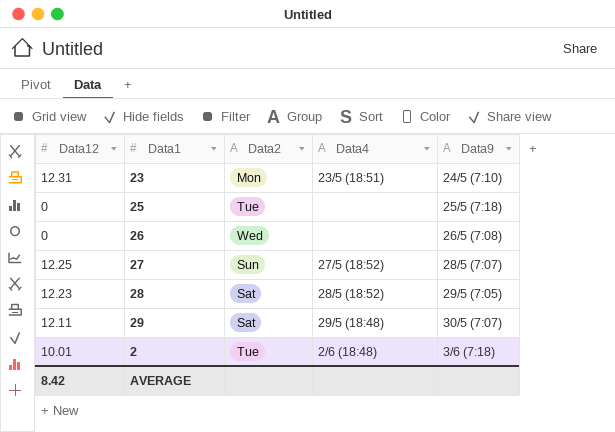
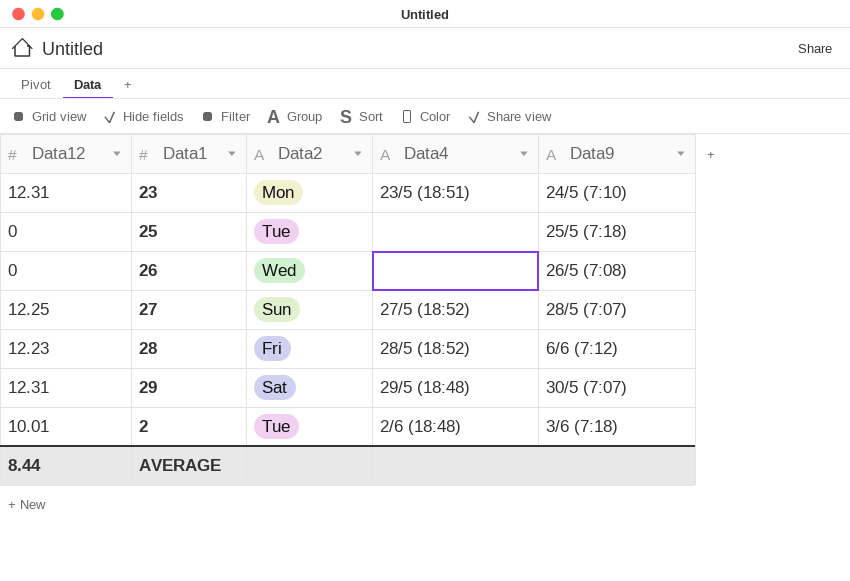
28 | Data2: Sat -> Fri
28 | Data9: 29/5 (7:05) -> 6/6 (7:12)
29 | Data12: 12.11 -> 12.31
AVERAGE | Data12: 8.42 -> 8.44

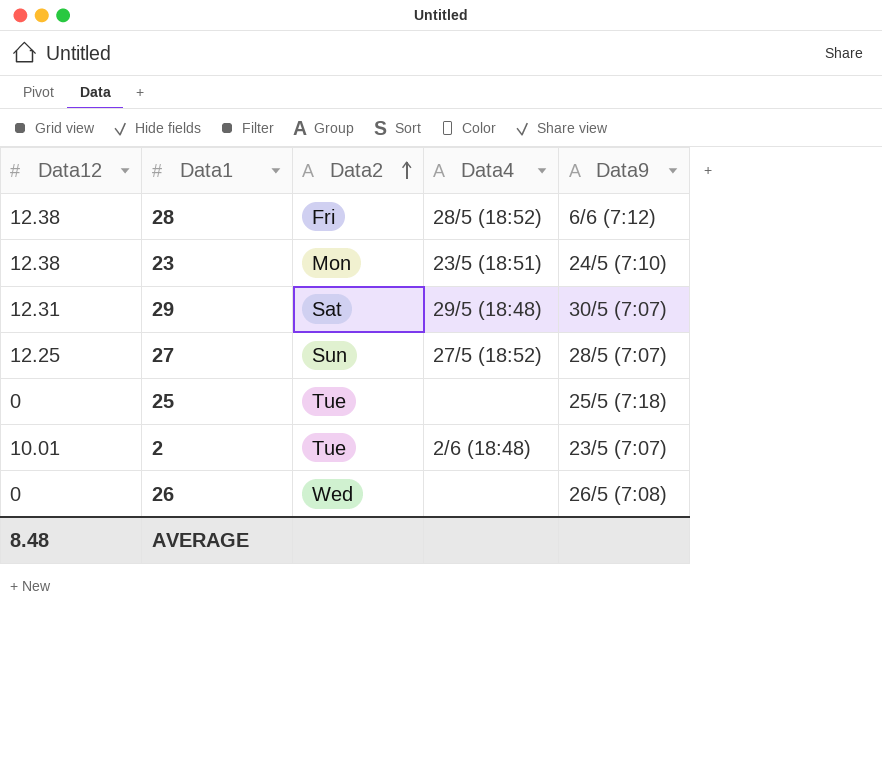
row order: none -> Data2 ascending
28 | Data12: 12.23 -> 12.38
23 | Data12: 12.31 -> 12.38
2 | Data9: 3/6 (7:18) -> 23/5 (7:07)
AVERAGE | Data12: 8.44 -> 8.48

